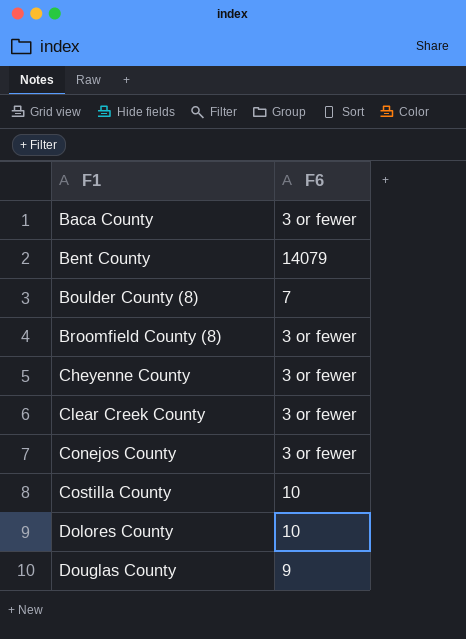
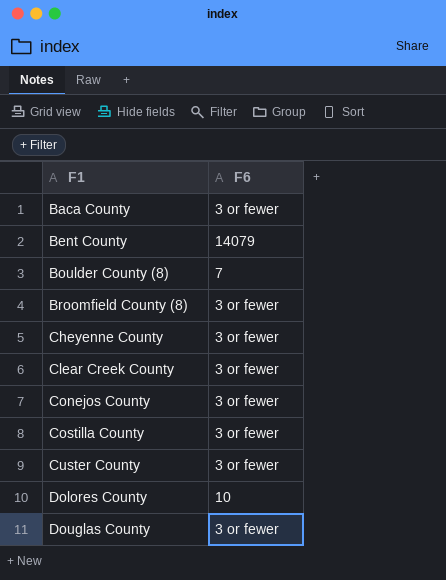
Costilla County | F6: 10 -> 3 or fewer
row Custer County: none -> 3 or fewer
Douglas County | F6: 9 -> 3 or fewer

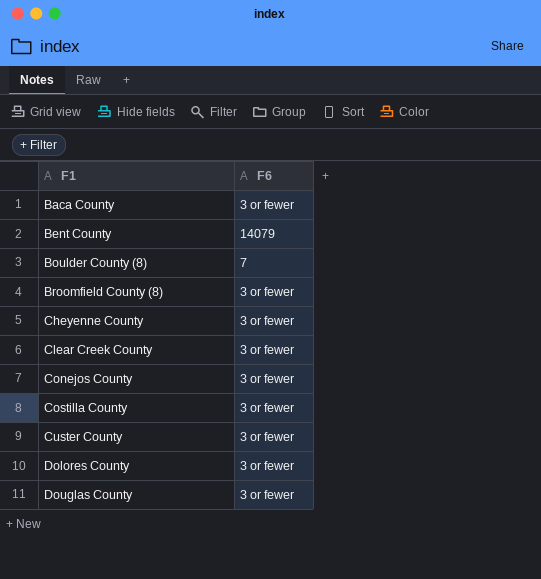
Dolores County | F6: 10 -> 3 or fewer

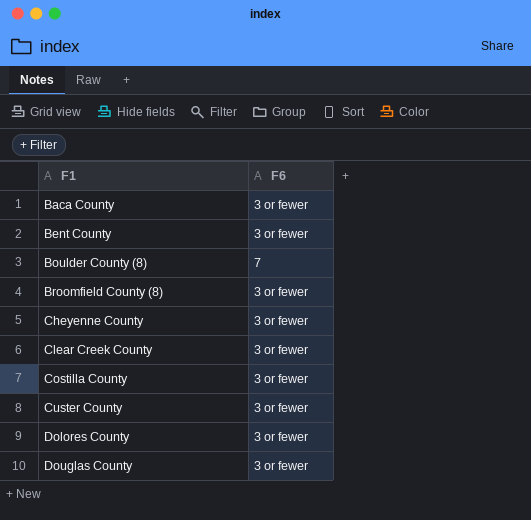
row Conejos County: 3 or fewer -> none
Bent County | F6: 14079 -> 3 or fewer

